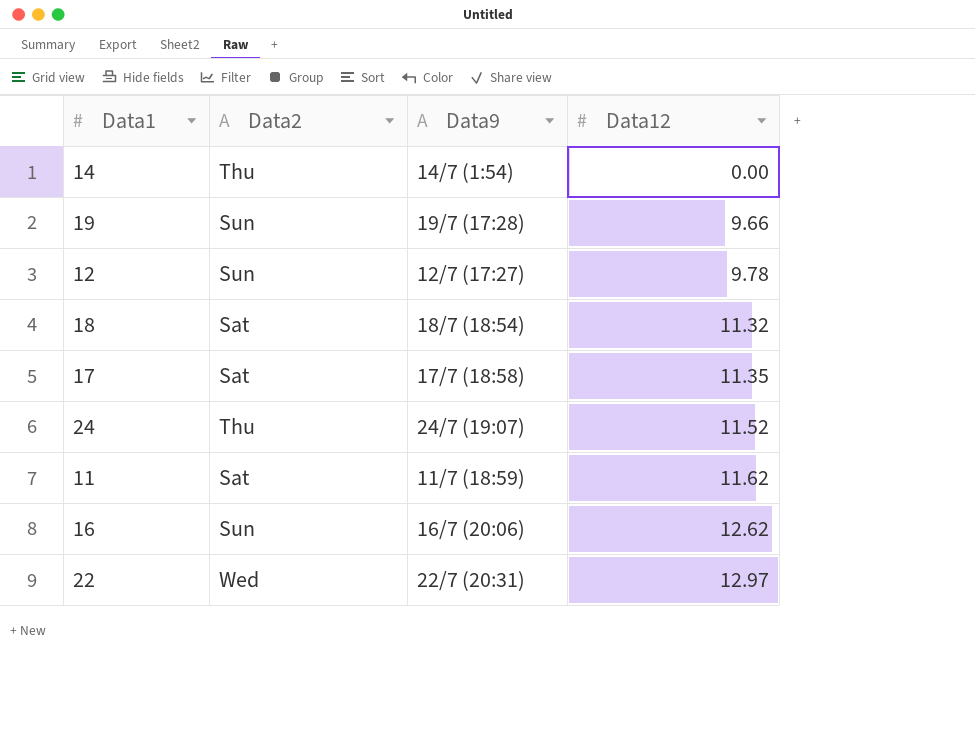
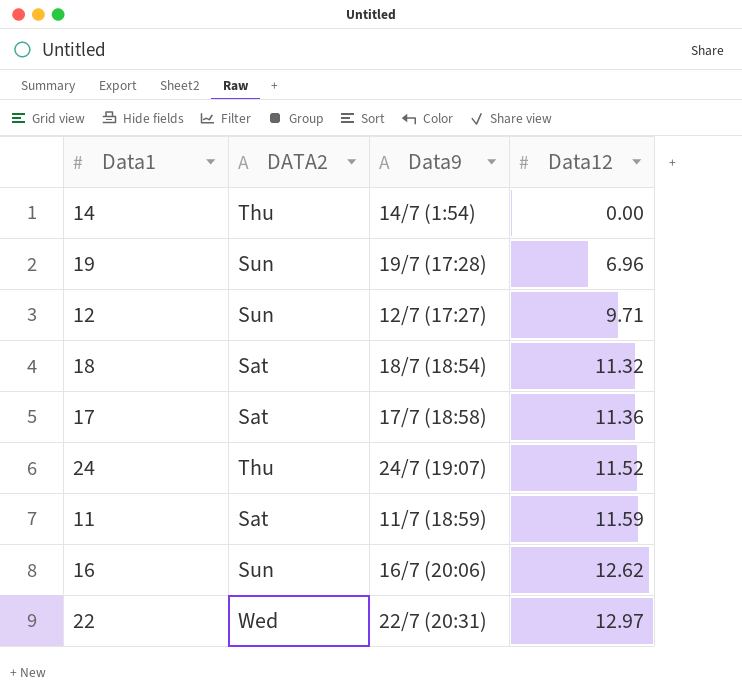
column name: Data2 -> DATA2
19 | Data12: 9.66 -> 6.96
12 | Data12: 9.78 -> 9.71
17 | Data12: 11.35 -> 11.36
11 | Data12: 11.62 -> 11.59

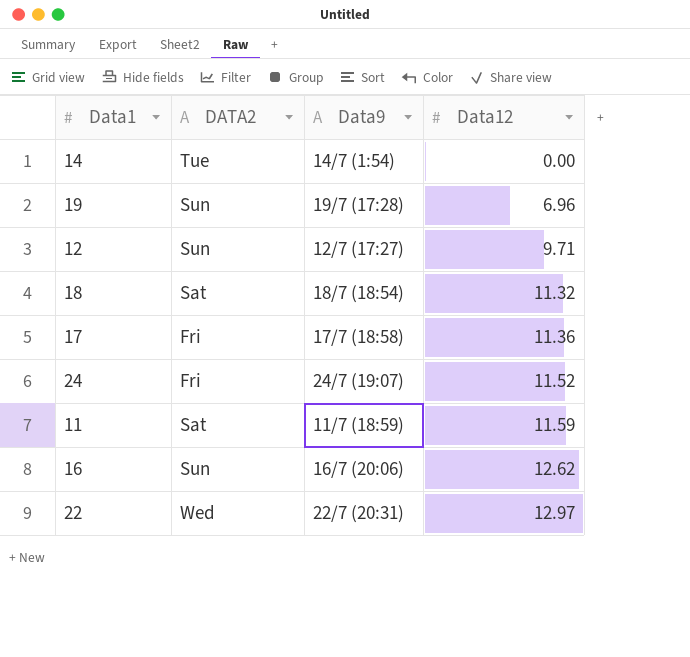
14 | DATA2: Thu -> Tue
17 | DATA2: Sat -> Fri
24 | DATA2: Thu -> Fri

